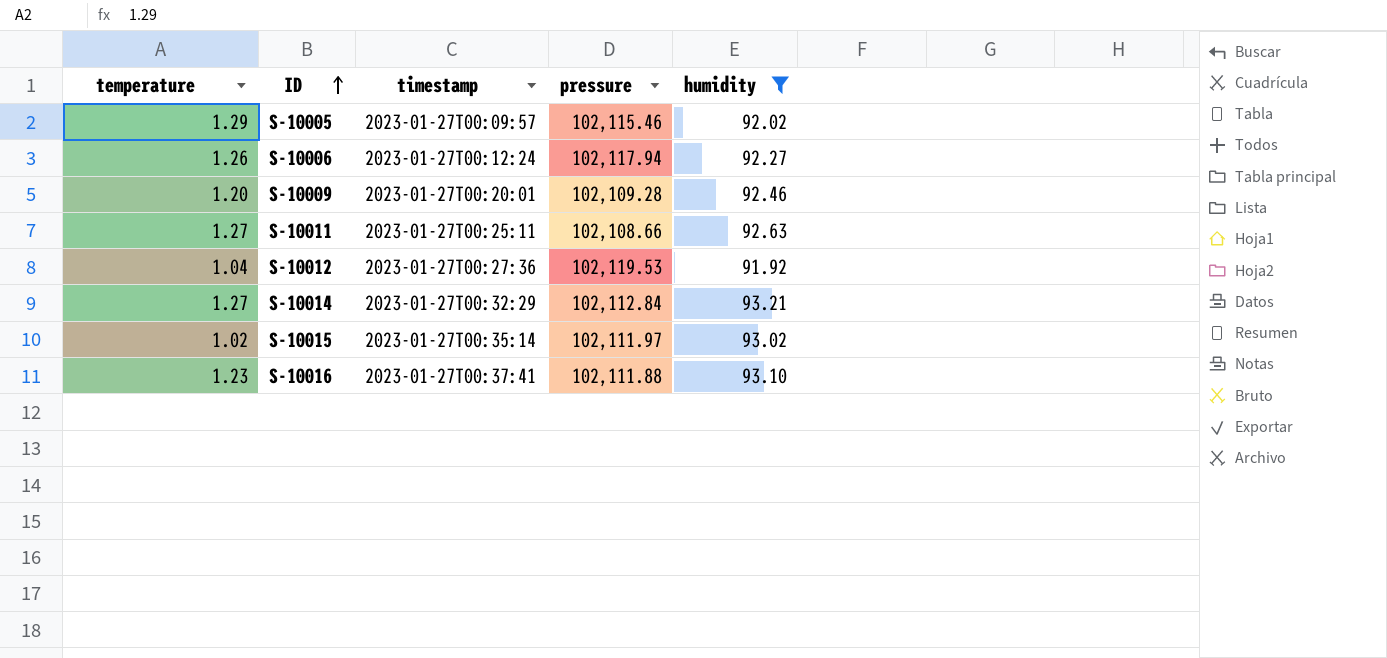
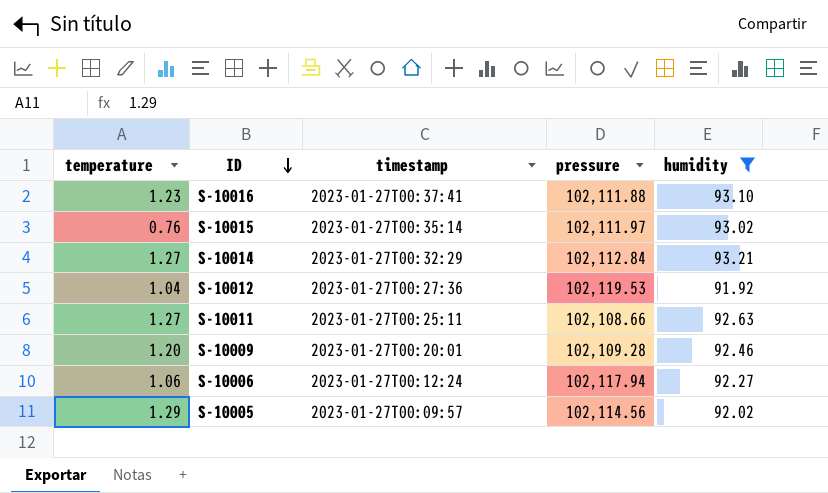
row order: ID ascending -> ID descending
S-10015 | temperature: 1.02 -> 0.76
S-10006 | temperature: 1.26 -> 1.06
S-10005 | pressure: 102,115.46 -> 102,114.56

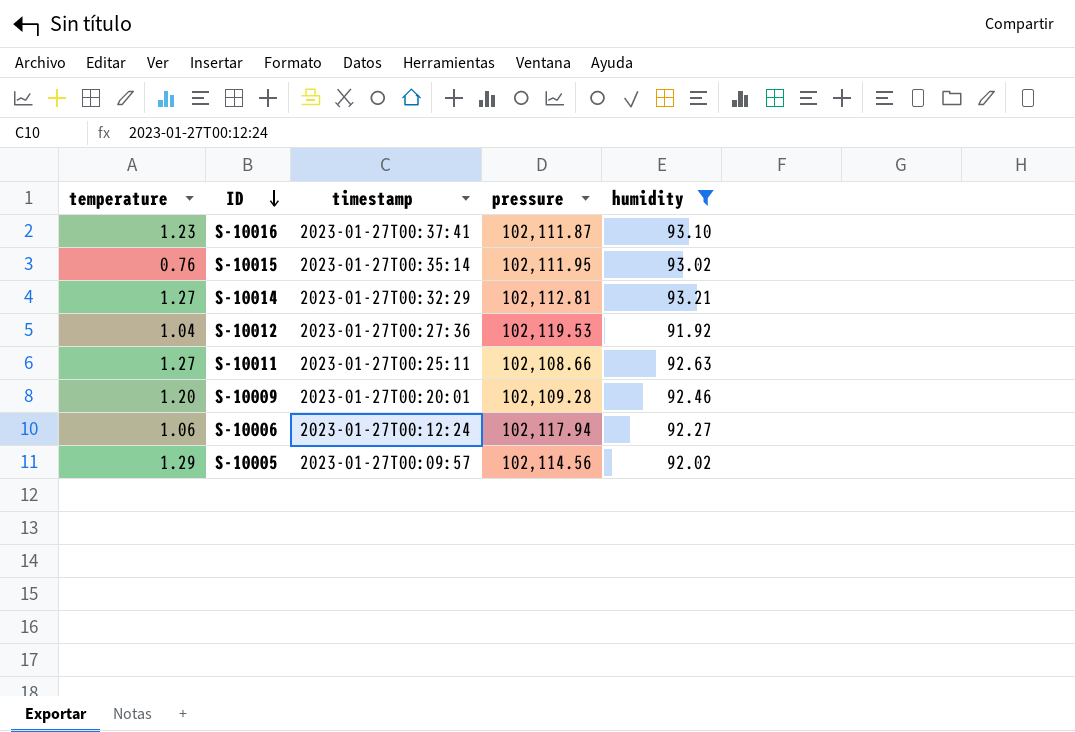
S-10016 | pressure: 102,111.88 -> 102,111.87
S-10015 | pressure: 102,111.97 -> 102,111.95
S-10014 | pressure: 102,112.84 -> 102,112.81

